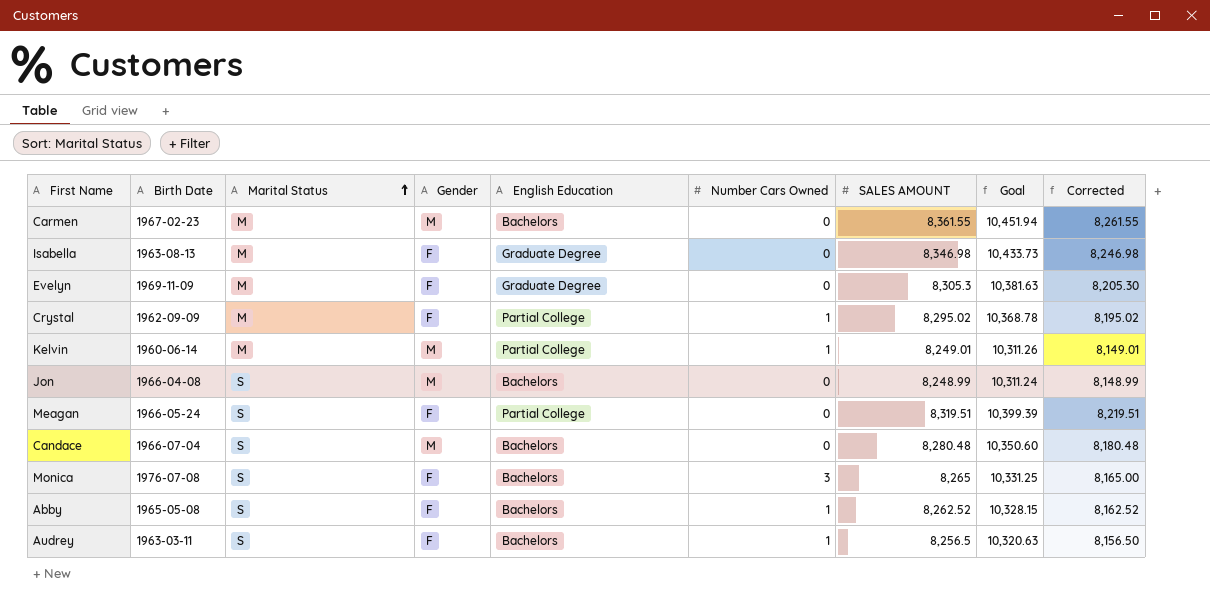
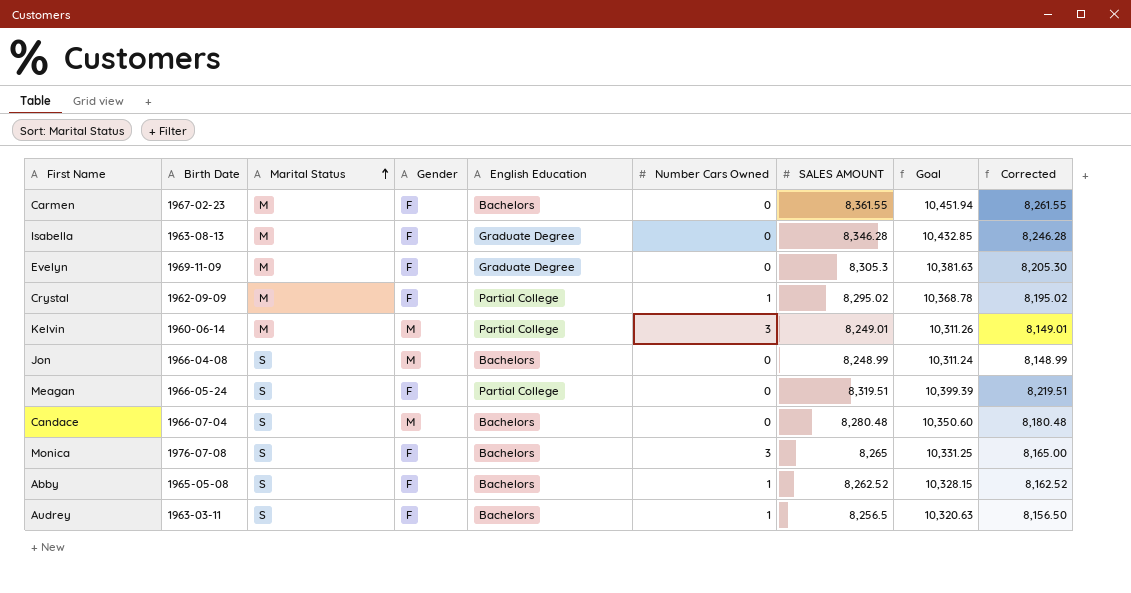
Carmen | Gender: M -> F
Isabella | SALES AMOUNT: 8,346.98 -> 8,346.28
Isabella | Goal: 10,433.73 -> 10,432.85
Isabella | Corrected: 8,246.98 -> 8,246.28
Kelvin | Number Cars Owned: 1 -> 3

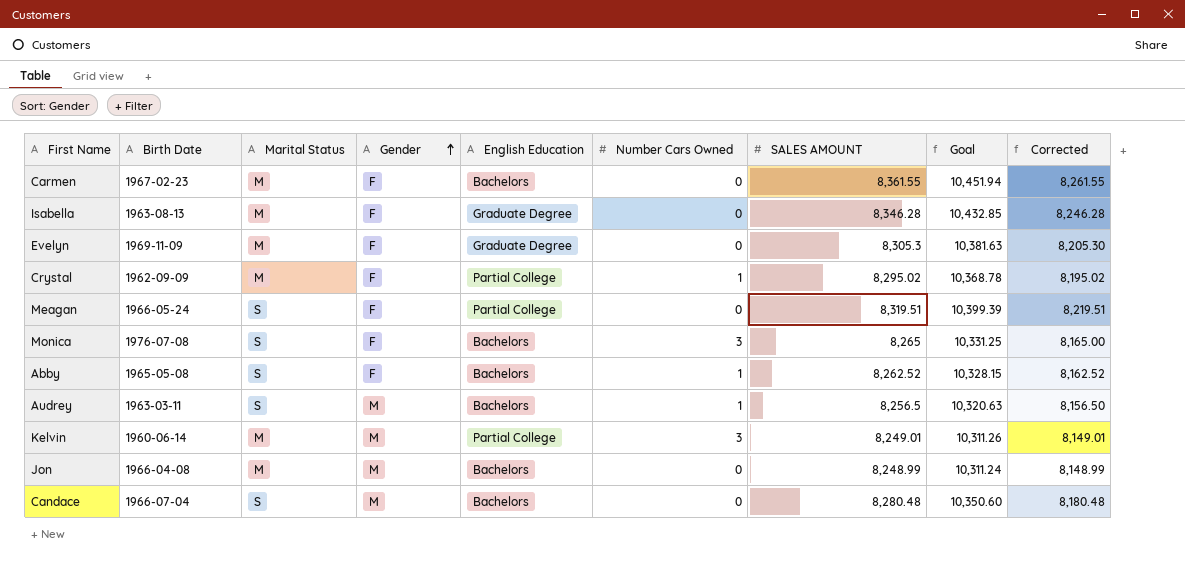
row order: Marital Status ascending -> Gender ascending
Audrey | Gender: F -> M
Jon | Marital Status: S -> M

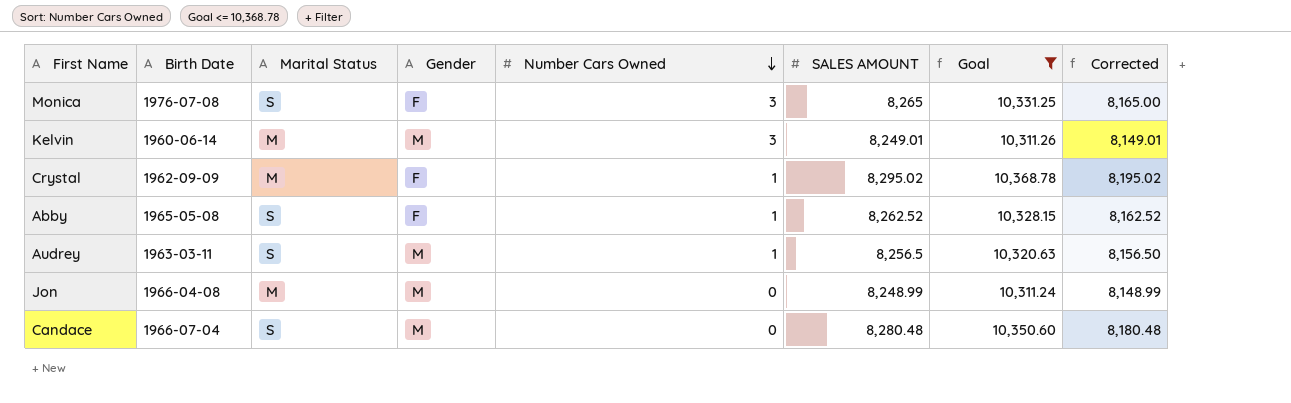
filter: none -> Goal <= 10,368.78
row order: Gender ascending -> Number Cars Owned descending
column English Education | position: 5 -> none

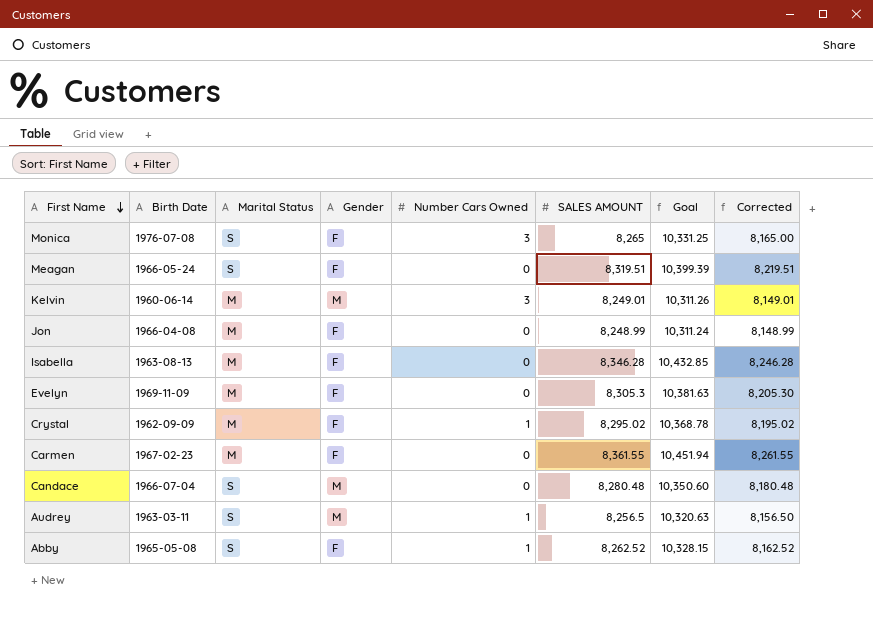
filter: Goal <= 10,368.78 -> none
row order: Number Cars Owned descending -> First Name descending
Jon | Gender: M -> F

